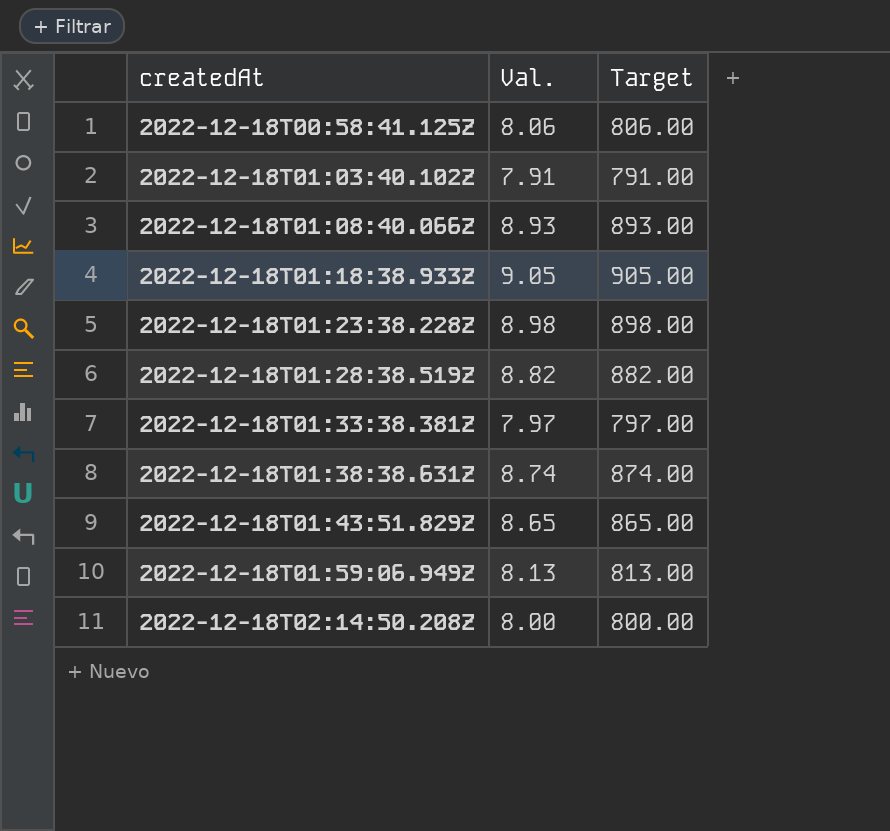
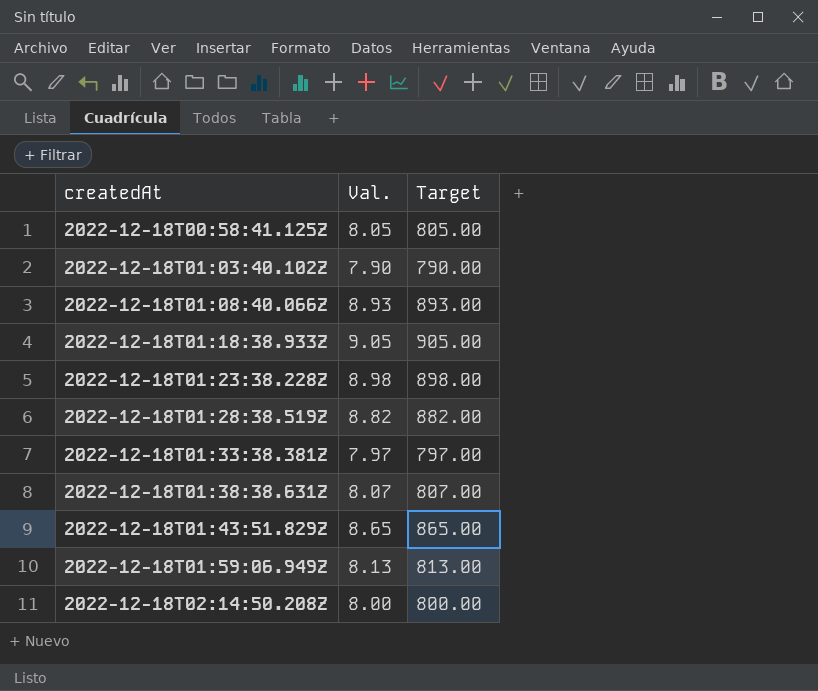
2022-12-18T00:58:41.125Z | Val.: 8.06 -> 8.05
2022-12-18T00:58:41.125Z | Target: 806.00 -> 805.00
2022-12-18T01:03:40.102Z | Val.: 7.91 -> 7.90
2022-12-18T01:03:40.102Z | Target: 791.00 -> 790.00
2022-12-18T01:38:38.631Z | Val.: 8.74 -> 8.07
2022-12-18T01:38:38.631Z | Target: 874.00 -> 807.00

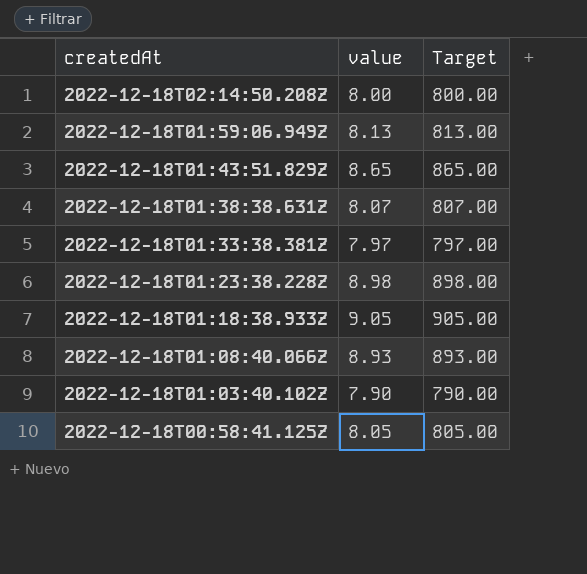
row order: createdAt ascending -> createdAt descending
column name: Val. -> value
row 2022-12-18T01:28:38.519Z: 8.82 | 882.00 -> none

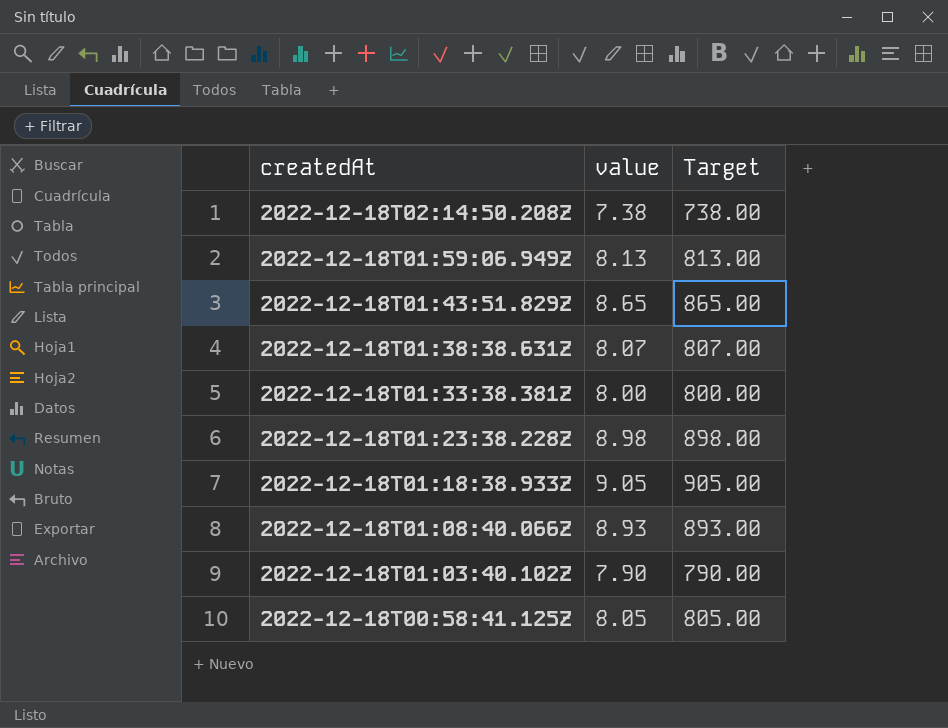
2022-12-18T02:14:50.208Z | value: 8.00 -> 7.38
2022-12-18T02:14:50.208Z | Target: 800.00 -> 738.00
2022-12-18T01:33:38.381Z | value: 7.97 -> 8.00
2022-12-18T01:33:38.381Z | Target: 797.00 -> 800.00

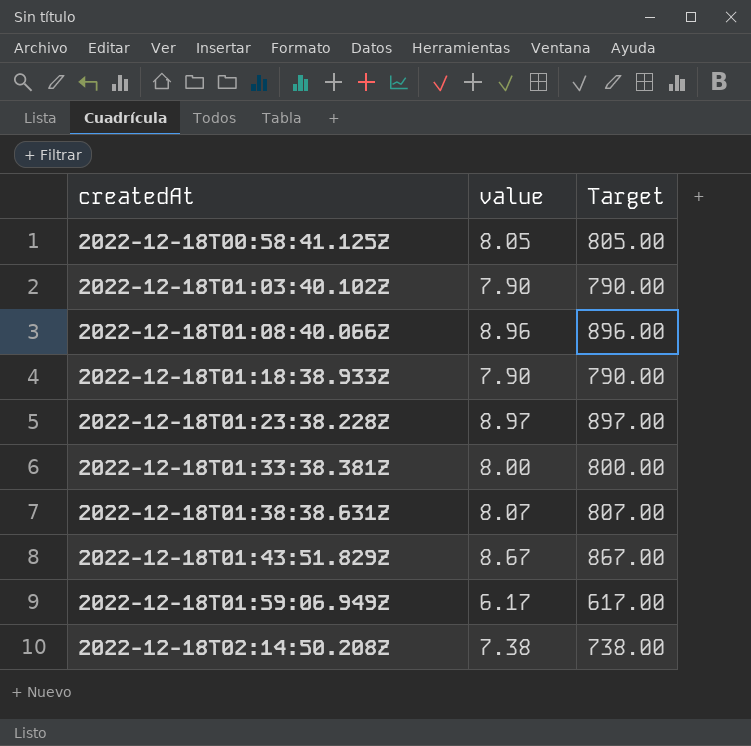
row order: createdAt descending -> createdAt ascending
2022-12-18T01:08:40.066Z | value: 8.93 -> 8.96
2022-12-18T01:08:40.066Z | Target: 893.00 -> 896.00
2022-12-18T01:18:38.933Z | value: 9.05 -> 7.90
2022-12-18T01:18:38.933Z | Target: 905.00 -> 790.00
2022-12-18T01:23:38.228Z | value: 8.98 -> 8.97
2022-12-18T01:23:38.228Z | Target: 898.00 -> 897.00
2022-12-18T01:43:51.829Z | value: 8.65 -> 8.67
2022-12-18T01:43:51.829Z | Target: 865.00 -> 867.00
2022-12-18T01:59:06.949Z | value: 8.13 -> 6.17
2022-12-18T01:59:06.949Z | Target: 813.00 -> 617.00

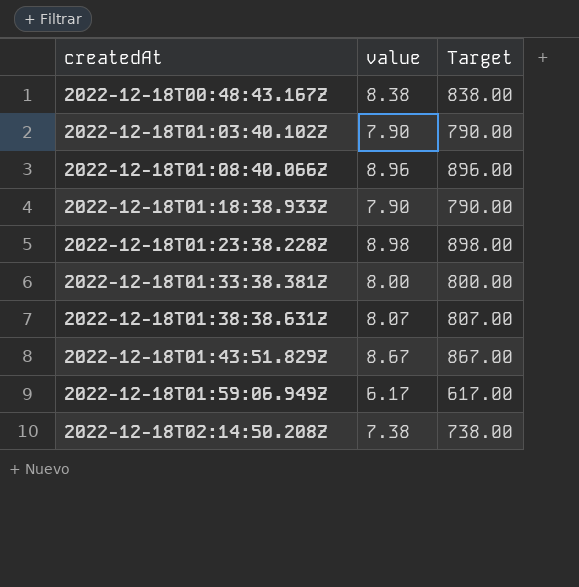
row 2022-12-18T00:58:41.125Z: 8.05 | 805.00 -> none
row 2022-12-18T00:48:43.167Z: none -> 8.38 | 838.00
2022-12-18T01:23:38.228Z | value: 8.97 -> 8.98
2022-12-18T01:23:38.228Z | Target: 897.00 -> 898.00

